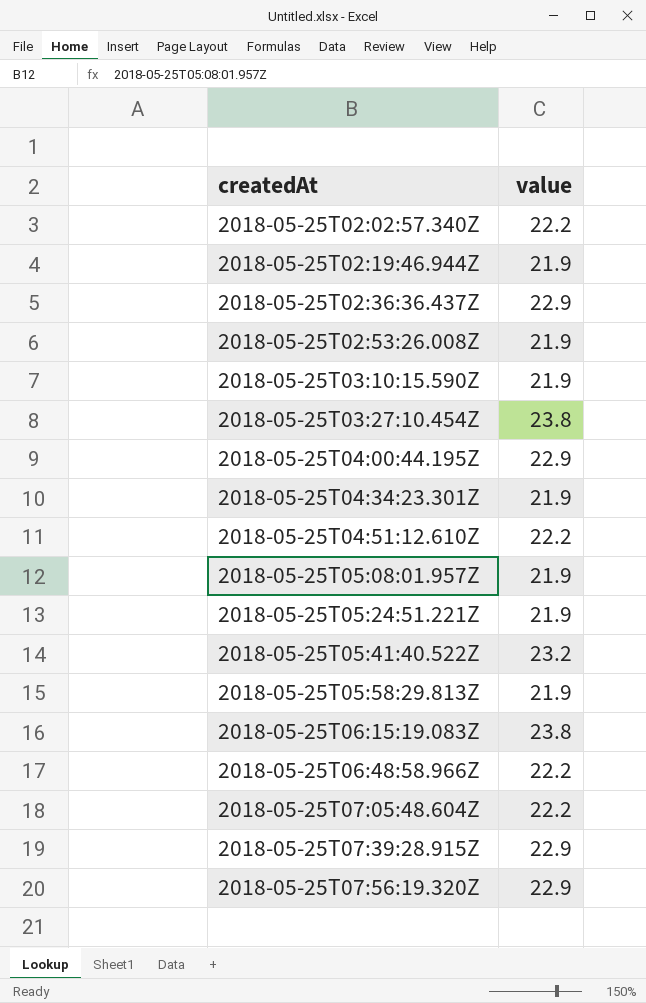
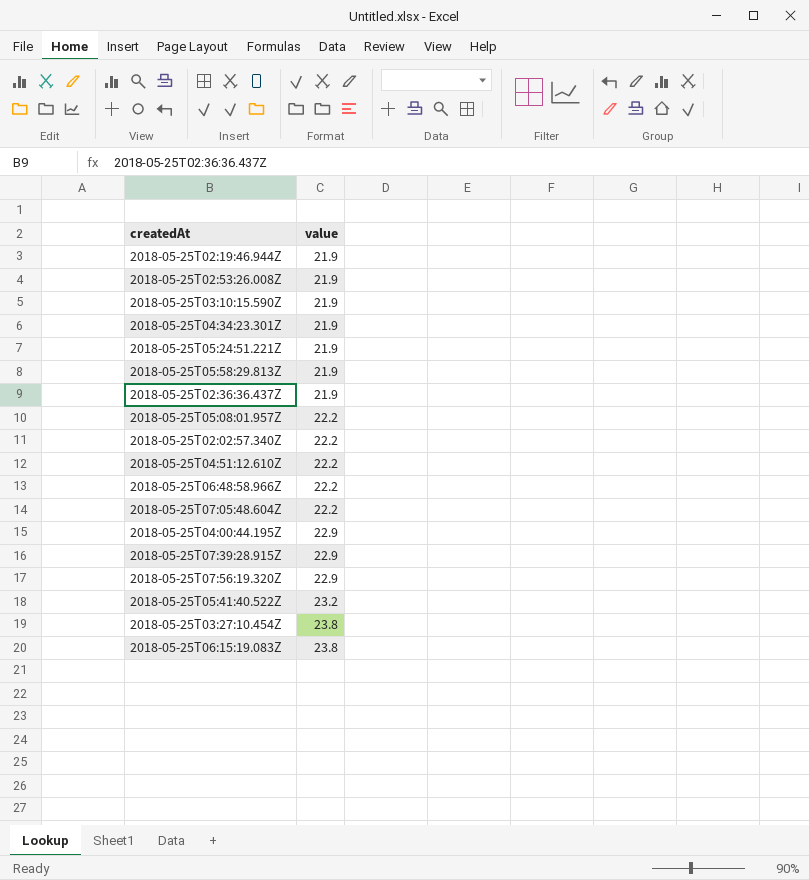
row order: createdAt ascending -> value ascending
2018-05-25T02:36:36.437Z | value: 22.9 -> 21.9
2018-05-25T05:08:01.957Z | value: 21.9 -> 22.2

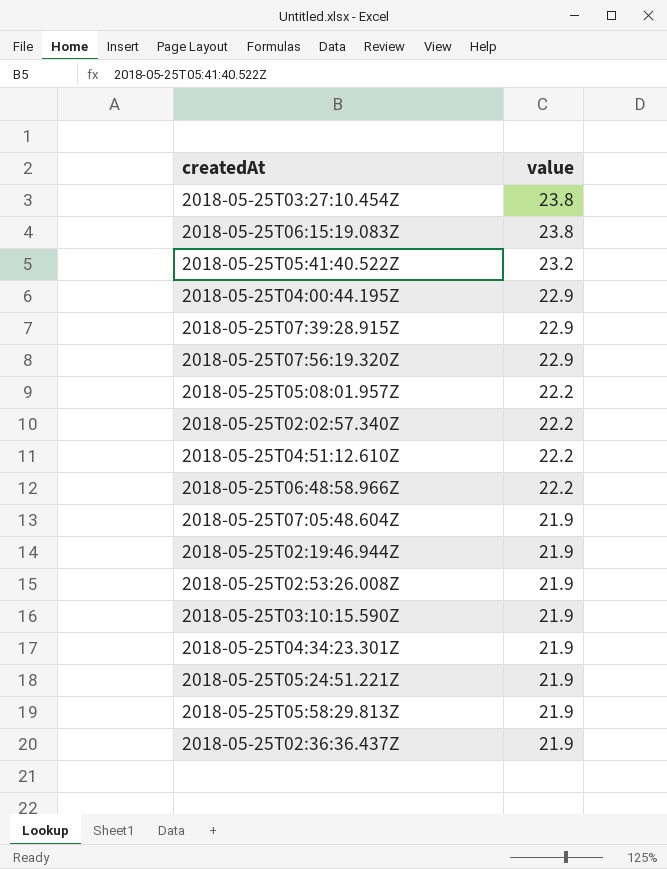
row order: value ascending -> value descending
2018-05-25T07:05:48.604Z | value: 22.2 -> 21.9

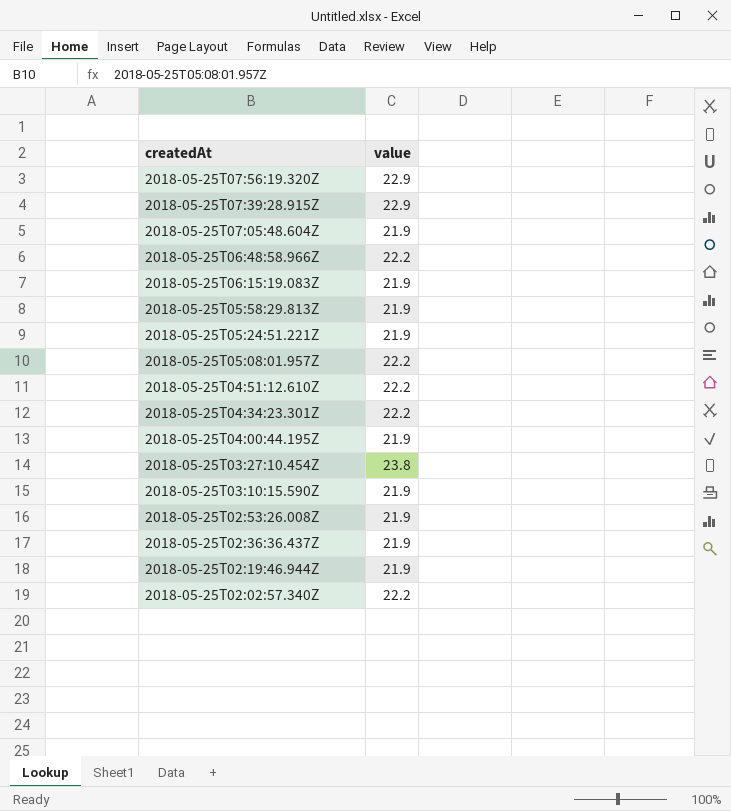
row order: value descending -> createdAt descending
row 2018-05-25T05:41:40.522Z: 23.2 -> none
2018-05-25T06:15:19.083Z | value: 23.8 -> 21.9
2018-05-25T04:34:23.301Z | value: 21.9 -> 22.2
2018-05-25T04:00:44.195Z | value: 22.9 -> 21.9

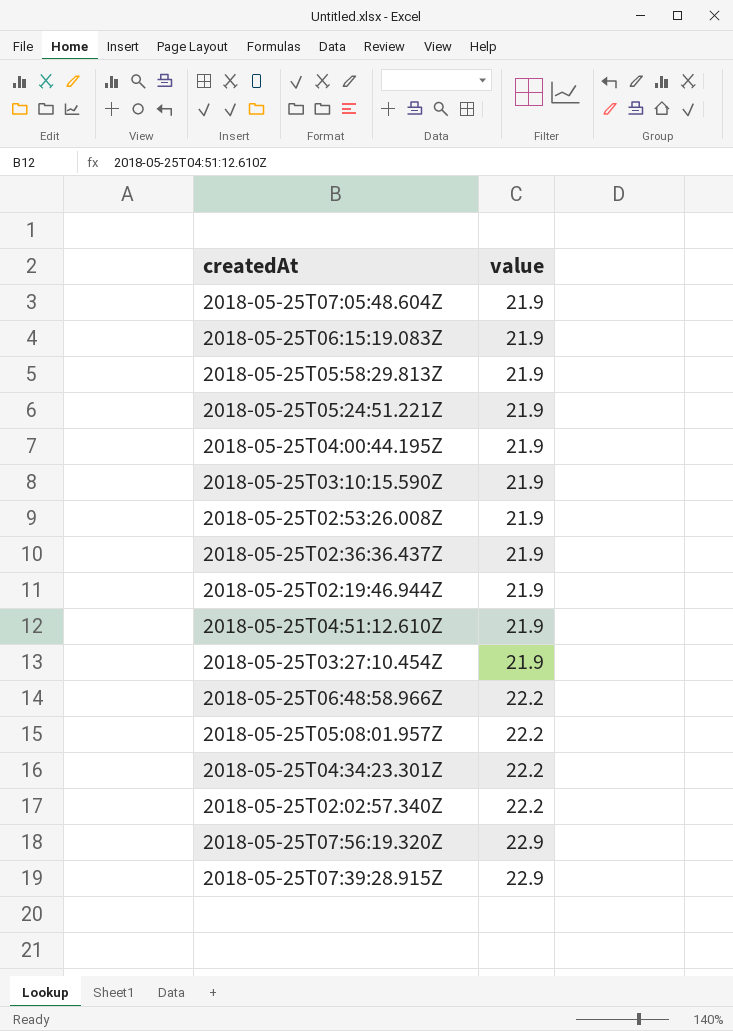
row order: createdAt descending -> value ascending
2018-05-25T04:51:12.610Z | value: 22.2 -> 21.9
2018-05-25T03:27:10.454Z | value: 23.8 -> 21.9

